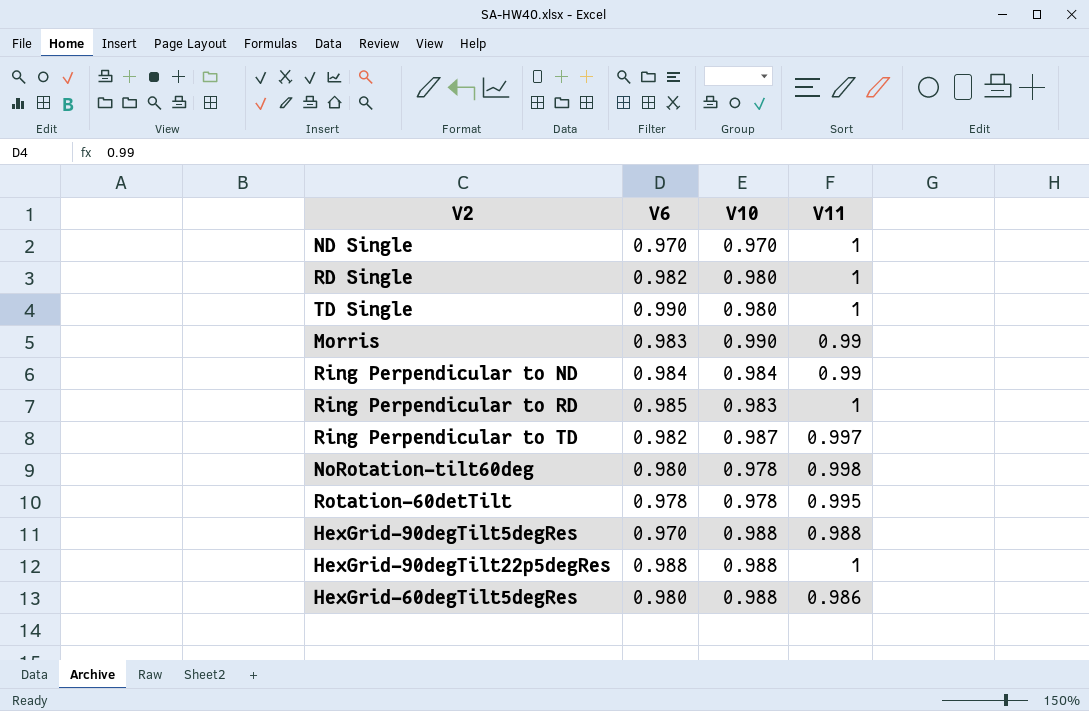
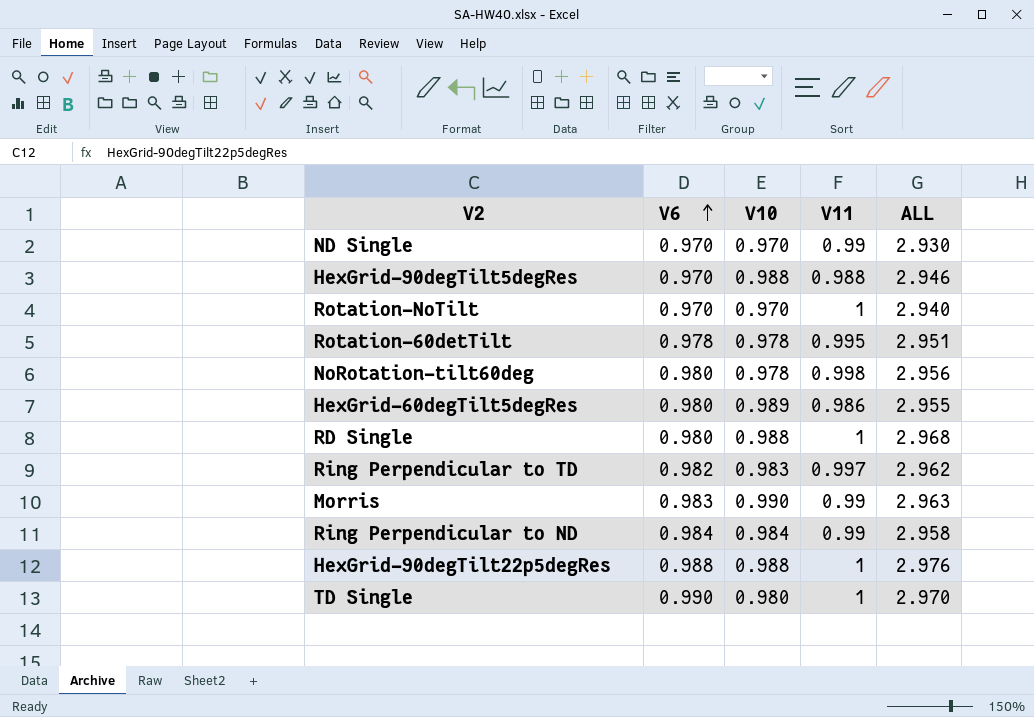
row order: none -> V6 ascending
column ALL | formula: none -> [V6] + [V10] + [V11]
row Ring Perpendicular to RD: 0.985 | 0.983 | 1 -> none
ND Single | V11: 1 -> 0.99
row Rotation-NoTilt: none -> 0.970 | 0.970 | 1 | 2.940
HexGrid-60degTilt5degRes | V10: 0.988 -> 0.989
RD Single | V6: 0.982 -> 0.980
RD Single | V10: 0.980 -> 0.988
Ring Perpendicular to TD | V10: 0.987 -> 0.983

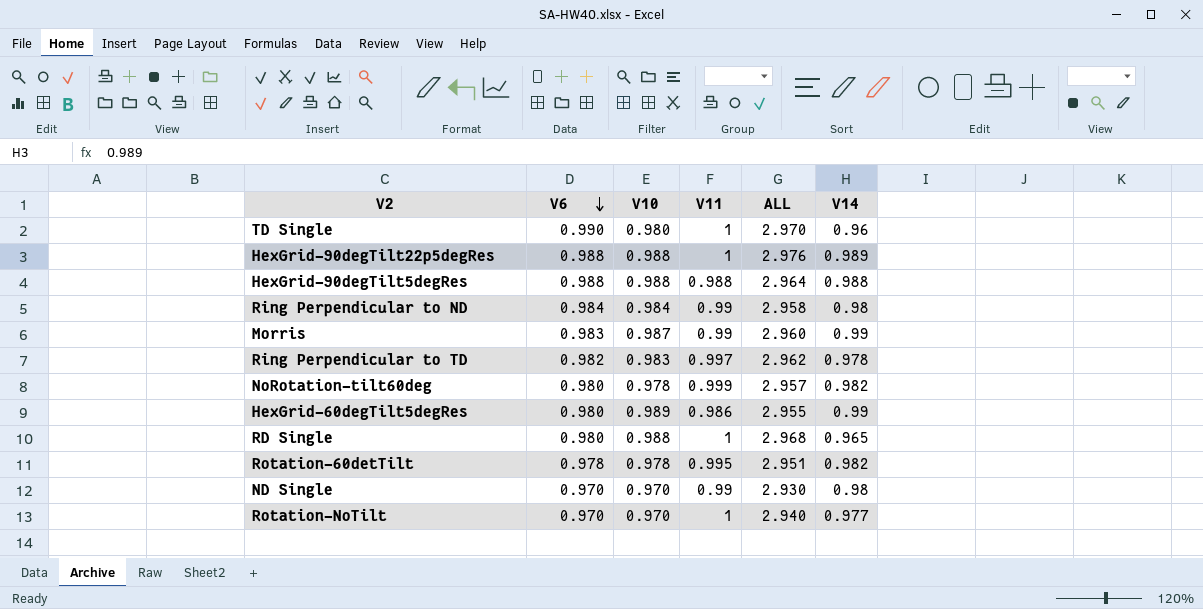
row order: V6 ascending -> V6 descending
column V14 | position: none -> 6
HexGrid-90degTilt5degRes | V6: 0.970 -> 0.988
HexGrid-90degTilt5degRes | ALL: 2.946 -> 2.964
Morris | V10: 0.990 -> 0.987
Morris | ALL: 2.963 -> 2.960
NoRotation-tilt60deg | V11: 0.998 -> 0.999
NoRotation-tilt60deg | ALL: 2.956 -> 2.957

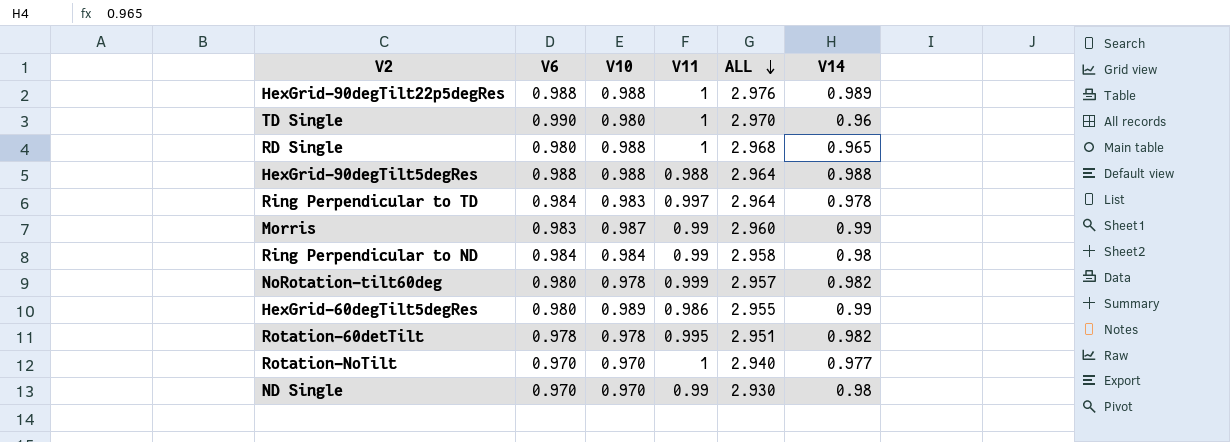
row order: V6 descending -> ALL descending
Ring Perpendicular to TD | V6: 0.982 -> 0.984
Ring Perpendicular to TD | ALL: 2.962 -> 2.964

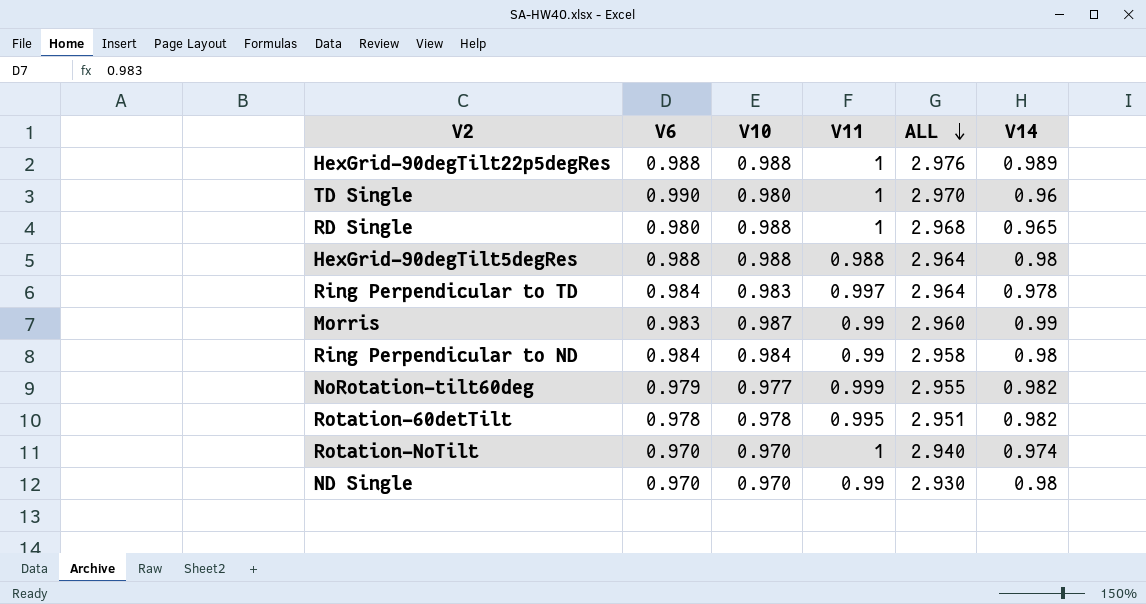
row HexGrid-60degTilt5degRes: 0.980 | 0.989 | 0.986 | 2.955 | 0.99 -> none
HexGrid-90degTilt5degRes | V14: 0.988 -> 0.98
NoRotation-tilt60deg | V6: 0.980 -> 0.979
NoRotation-tilt60deg | V10: 0.978 -> 0.977
NoRotation-tilt60deg | ALL: 2.957 -> 2.955
Rotation-NoTilt | V14: 0.977 -> 0.974

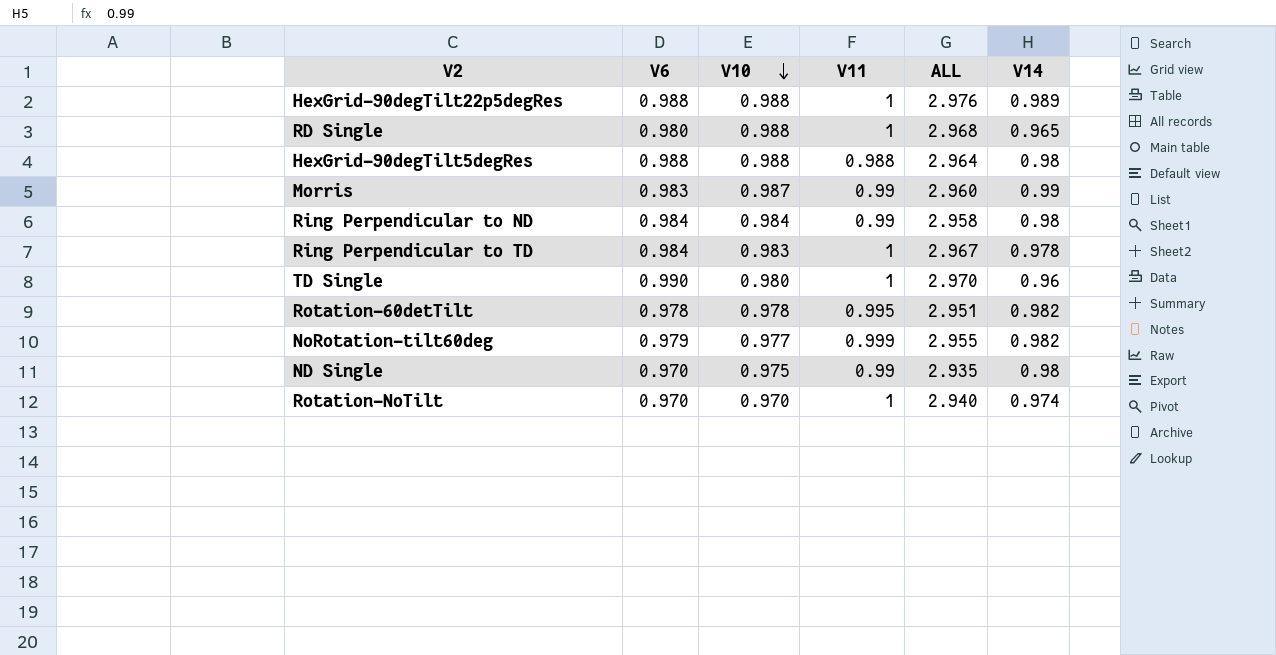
row order: ALL descending -> V10 descending
Ring Perpendicular to TD | V11: 0.997 -> 1
Ring Perpendicular to TD | ALL: 2.964 -> 2.967
ND Single | V10: 0.970 -> 0.975
ND Single | ALL: 2.930 -> 2.935

